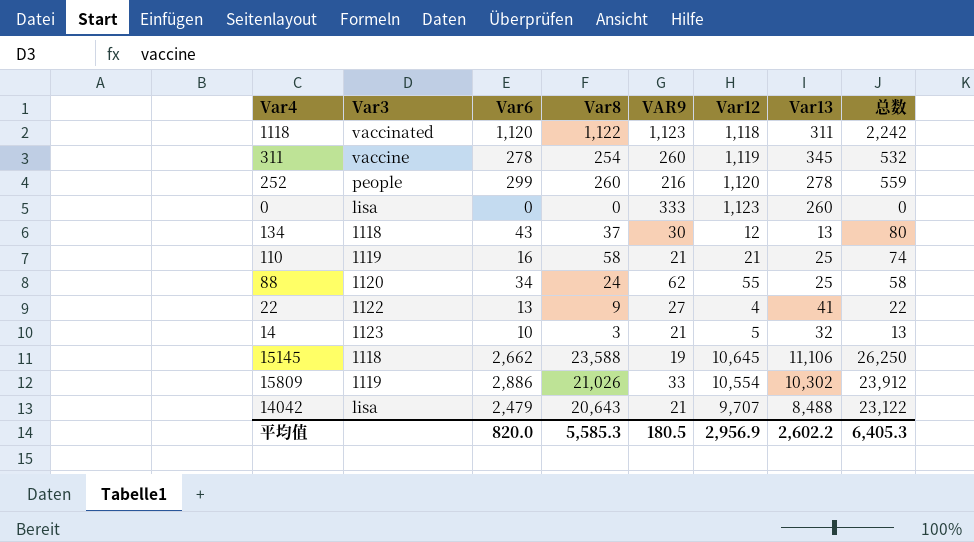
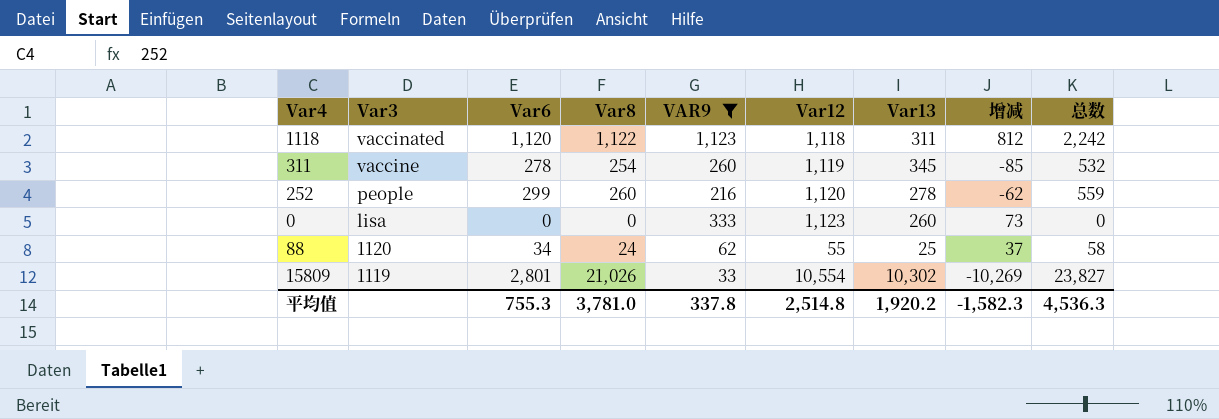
filter: none -> VAR9 >= 33
column 增减 | formula: none -> [VAR9] - [Var13]
15809 | Var6: 2,886 -> 2,801
15809 | 总数: 23,912 -> 23,827
平均值 | Var6: 820.0 -> 755.3
平均值 | Var8: 5,585.3 -> 3,781.0
平均值 | VAR9: 180.5 -> 337.8
平均值 | Var12: 2,956.9 -> 2,514.8
平均值 | Var13: 2,602.2 -> 1,920.2
平均值 | 总数: 6,405.3 -> 4,536.3

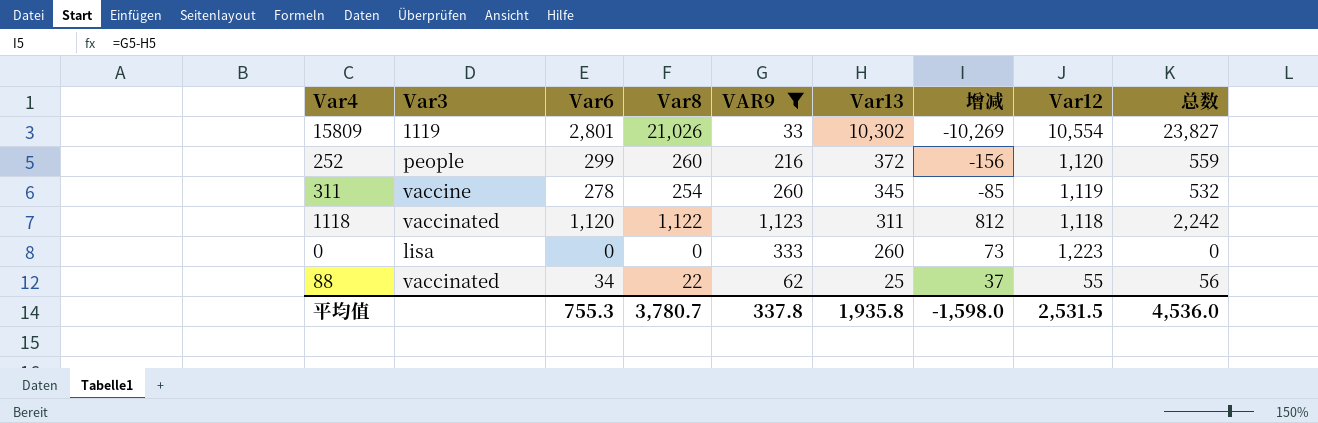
row order: none -> Var13 descending
column Var12 | position: 6 -> 8
252 | Var13: 278 -> 372
252 | 增减: -62 -> -156
0 | Var12: 1,123 -> 1,223
88 | Var3: 1120 -> vaccinated
88 | Var8: 24 -> 22
88 | 总数: 58 -> 56
平均值 | Var8: 3,781.0 -> 3,780.7
平均值 | Var13: 1,920.2 -> 1,935.8
平均值 | 增减: -1,582.3 -> -1,598.0
平均值 | Var12: 2,514.8 -> 2,531.5
平均值 | 总数: 4,536.3 -> 4,536.0

